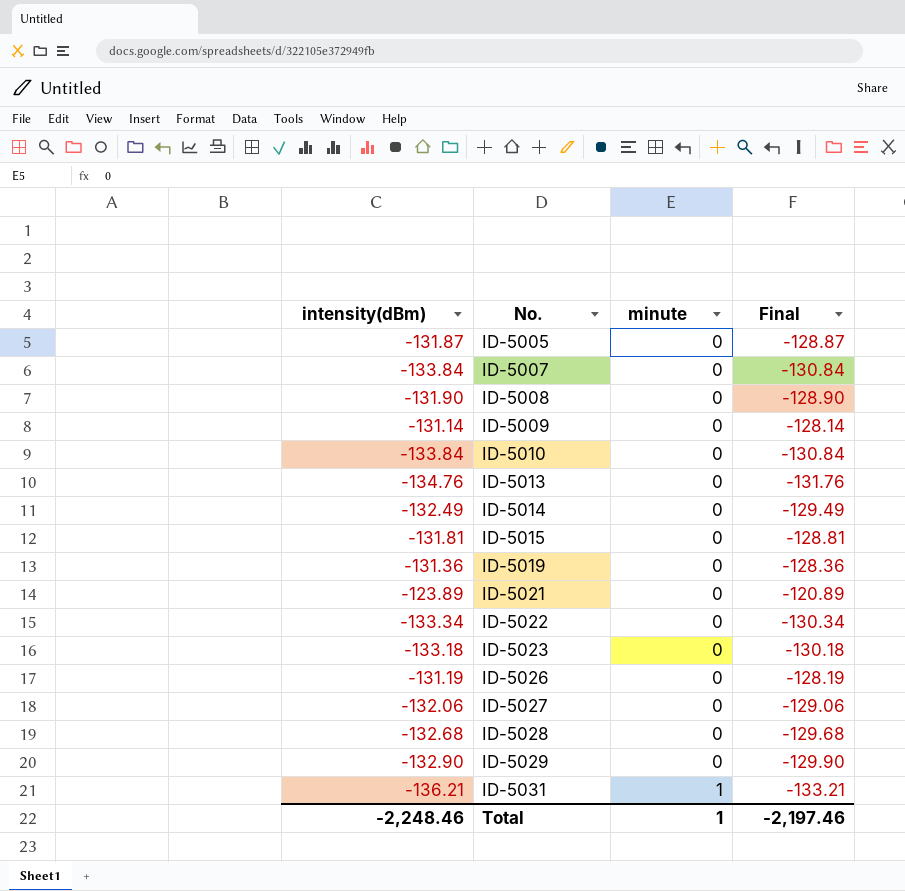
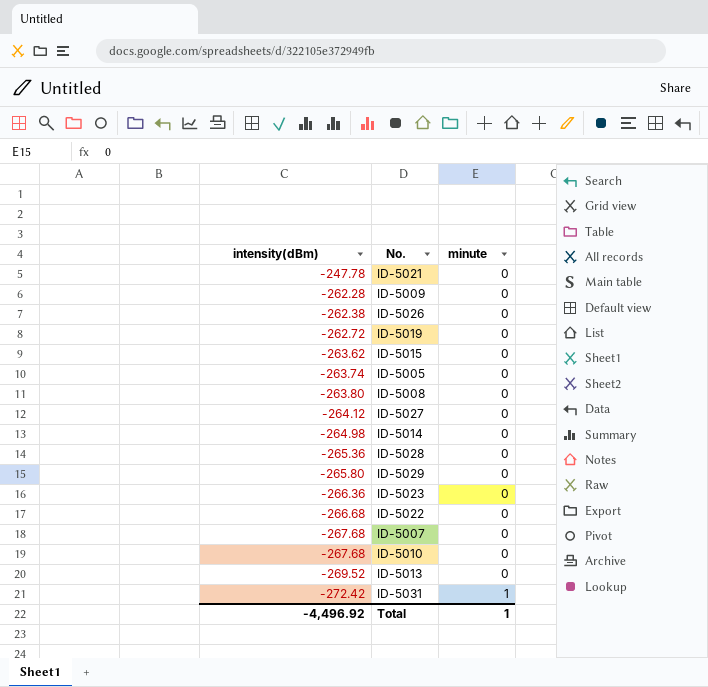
row order: No. ascending -> intensity(dBm) descending
column Final | formula: [intensity(dBm)] + 3 -> none
ID-5021 | intensity(dBm): -123.89 -> -247.78
ID-5009 | intensity(dBm): -131.14 -> -262.28
ID-5026 | intensity(dBm): -131.19 -> -262.38
ID-5019 | intensity(dBm): -131.36 -> -262.72
ID-5015 | intensity(dBm): -131.81 -> -263.62
ID-5005 | intensity(dBm): -131.87 -> -263.74
ID-5008 | intensity(dBm): -131.90 -> -263.80
ID-5027 | intensity(dBm): -132.06 -> -264.12
ID-5014 | intensity(dBm): -132.49 -> -264.98
ID-5028 | intensity(dBm): -132.68 -> -265.36
ID-5029 | intensity(dBm): -132.90 -> -265.80
ID-5023 | intensity(dBm): -133.18 -> -266.36
ID-5022 | intensity(dBm): -133.34 -> -266.68
ID-5007 | intensity(dBm): -133.84 -> -267.68
ID-5010 | intensity(dBm): -133.84 -> -267.68
ID-5013 | intensity(dBm): -134.76 -> -269.52
ID-5031 | intensity(dBm): -136.21 -> -272.42
Total | intensity(dBm): -2,248.46 -> -4,496.92

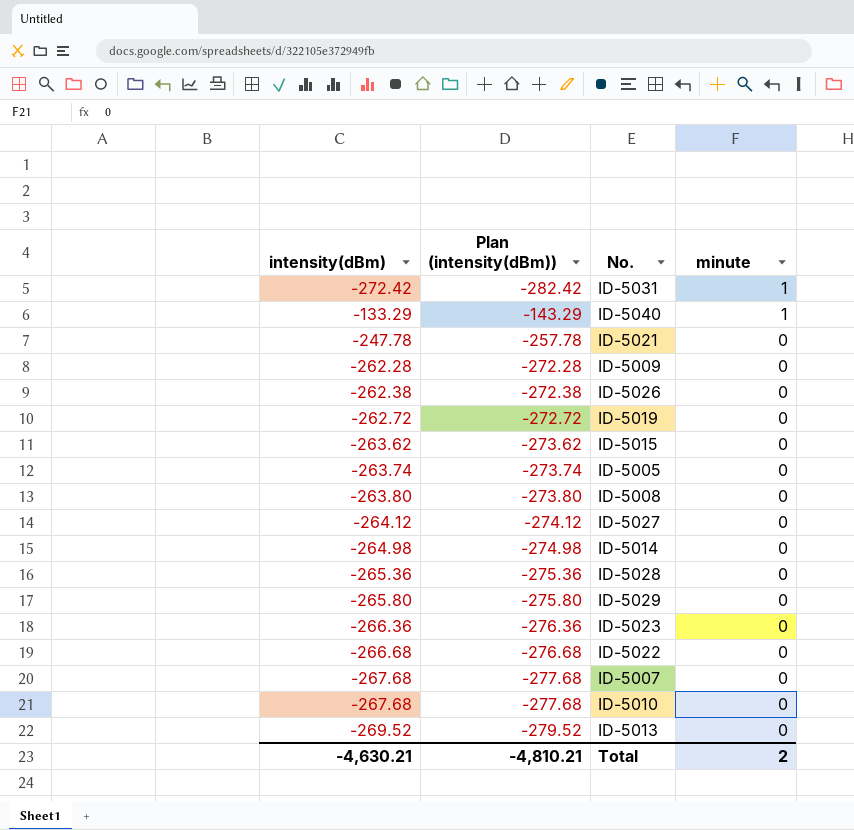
row order: intensity(dBm) descending -> minute descending
column Plan (intensity(dBm)) | formula: none -> [intensity(dBm)] - 10
row ID-5040: none -> -133.29 | -143.29 | 1
Total | intensity(dBm): -4,496.92 -> -4,630.21
Total | minute: 1 -> 2

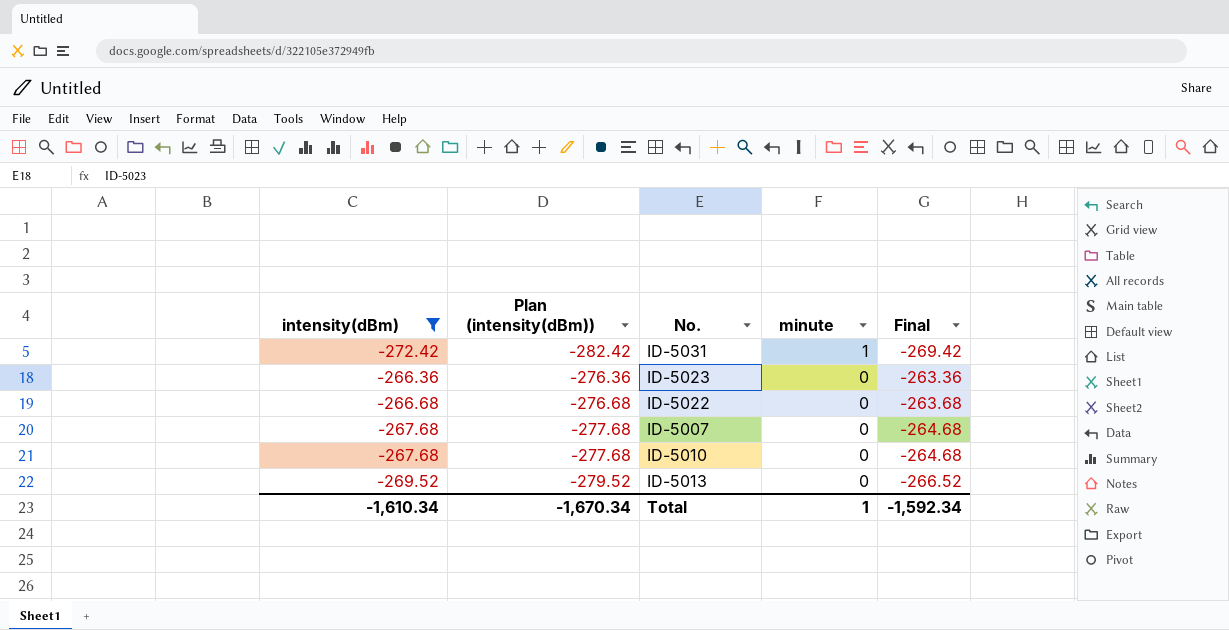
filter: none -> intensity(dBm) <= -266.36
column Final | formula: none -> [intensity(dBm)] + 3
Total | intensity(dBm): -4,630.21 -> -1,610.34
Total | Plan (intensity(dBm)): -4,810.21 -> -1,670.34
Total | minute: 2 -> 1

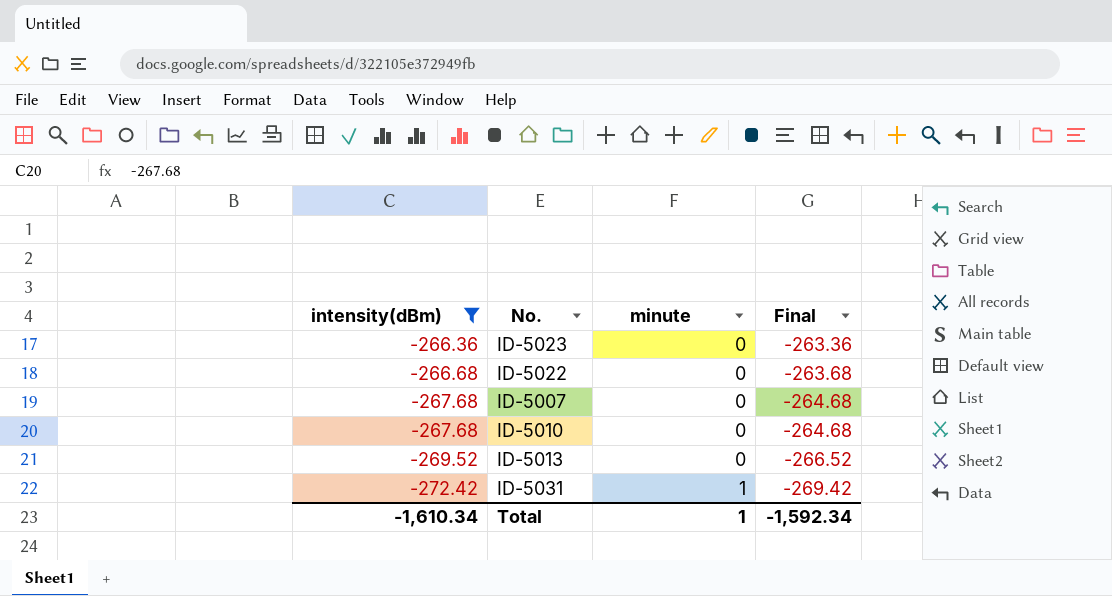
row order: minute descending -> intensity(dBm) descending
column Plan (intensity(dBm)) | formula: [intensity(dBm)] - 10 -> none

